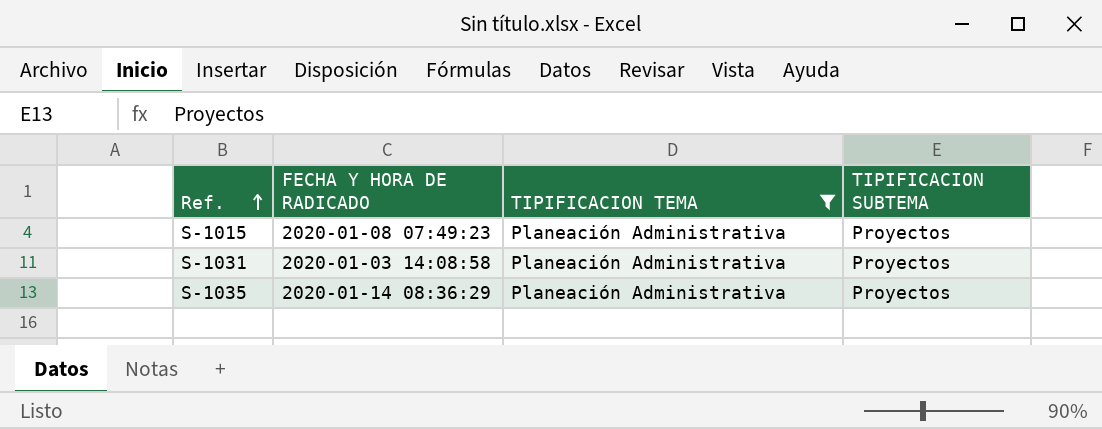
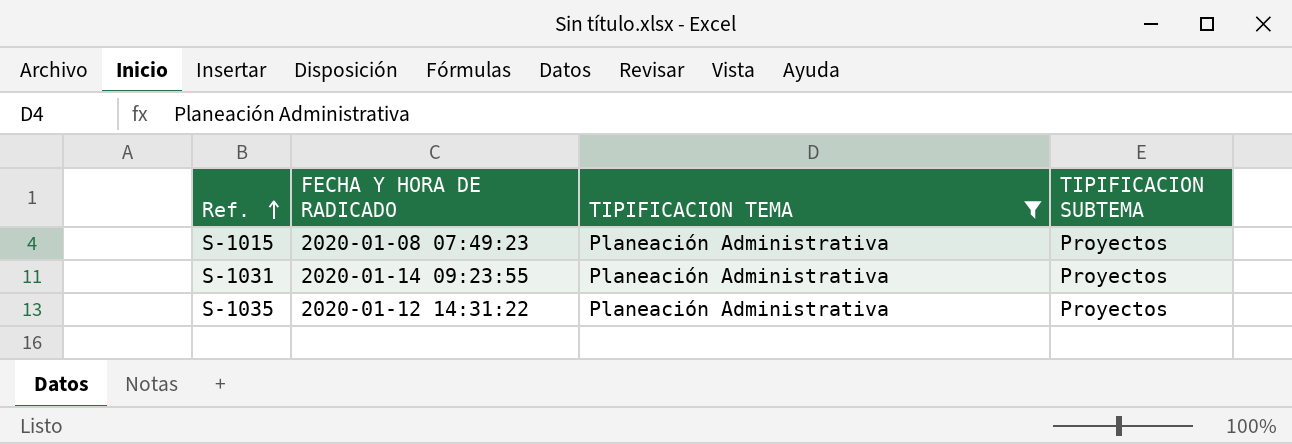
S-1031 | FECHA Y HORA DE RADICADO: 2020-01-03 14:08:58 -> 2020-01-14 09:23:55
S-1035 | FECHA Y HORA DE RADICADO: 2020-01-14 08:36:29 -> 2020-01-12 14:31:22

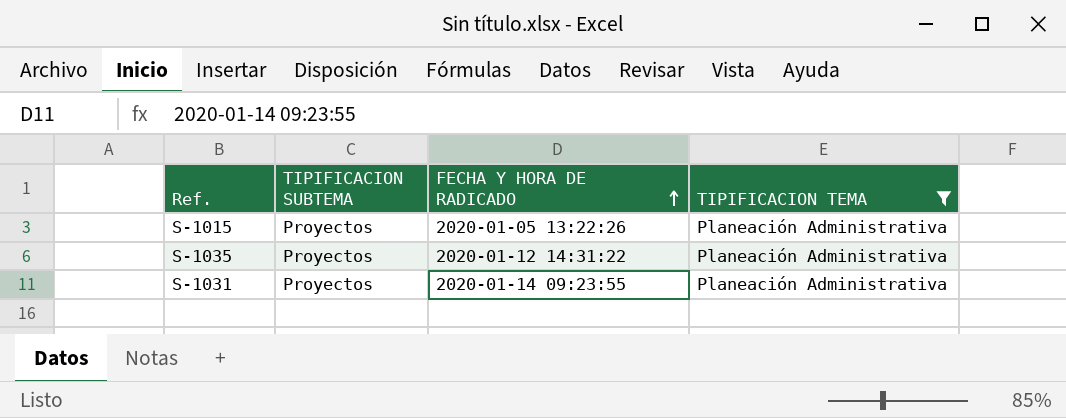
row order: Ref. ascending -> FECHA Y HORA DE RADICADO ascending
column TIPIFICACION SUBTEMA | position: 4 -> 2
S-1015 | FECHA Y HORA DE RADICADO: 2020-01-08 07:49:23 -> 2020-01-05 13:22:26

